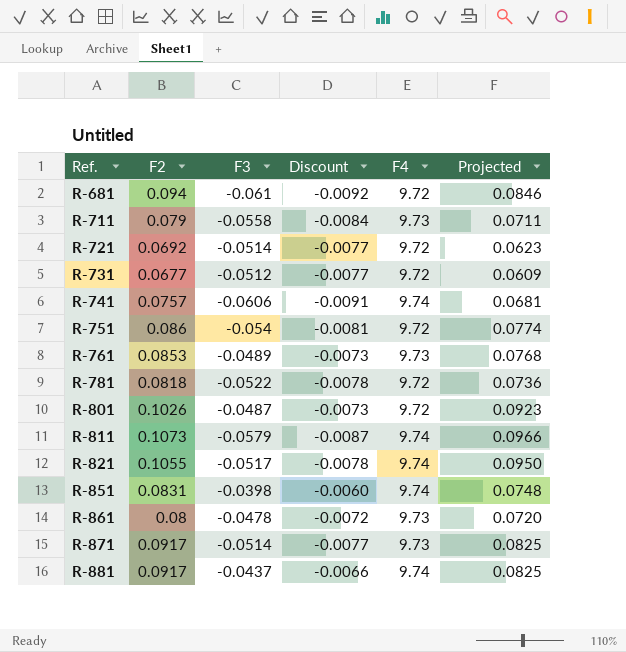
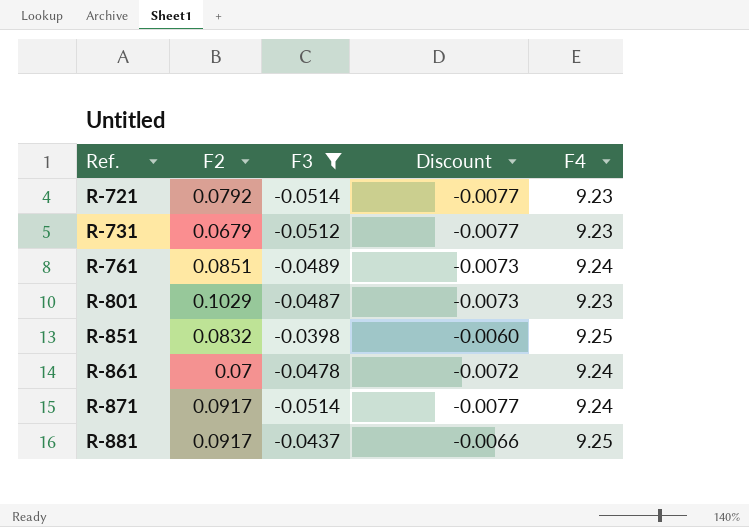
filter: none -> F3 >= -0.0514
column Projected | formula: [F2] * 0.9 -> none
R-721 | F2: 0.0692 -> 0.0792
R-721 | F4: 9.72 -> 9.23
R-731 | F2: 0.0677 -> 0.0679
R-731 | F4: 9.72 -> 9.23
R-761 | F2: 0.0853 -> 0.0851
R-761 | F4: 9.73 -> 9.24
R-801 | F2: 0.1026 -> 0.1029
R-801 | F4: 9.72 -> 9.23
R-851 | F2: 0.0831 -> 0.0832
R-851 | F4: 9.74 -> 9.25
R-861 | F2: 0.08 -> 0.07
R-861 | F4: 9.73 -> 9.24
R-871 | F4: 9.73 -> 9.24
R-881 | F4: 9.74 -> 9.25

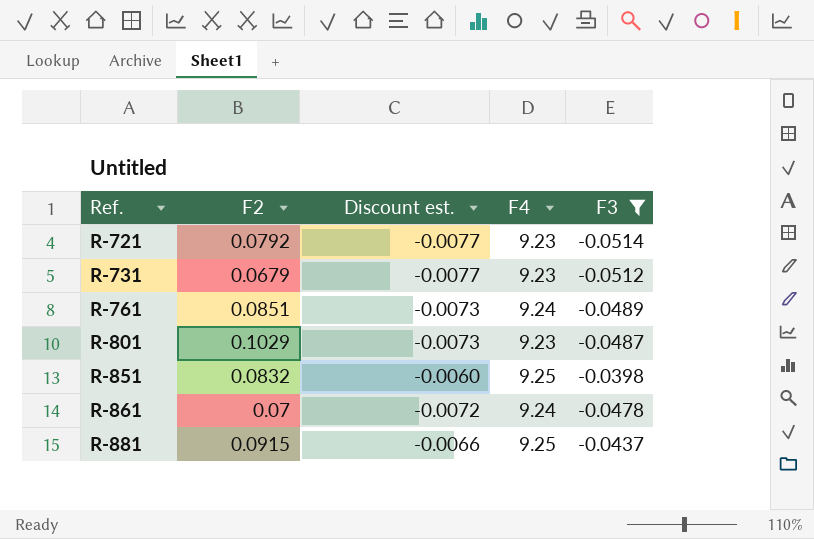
column name: Discount -> Discount est.
column F3 | position: 3 -> 5
row R-871: 0.0917 | -0.0514 | -0.0077 | 9.24 -> none
R-881 | F2: 0.0917 -> 0.0915

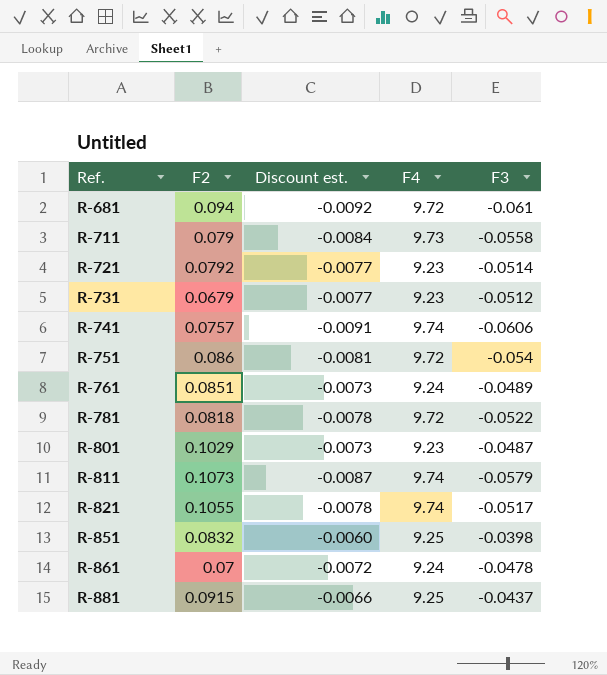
filter: F3 >= -0.0514 -> none

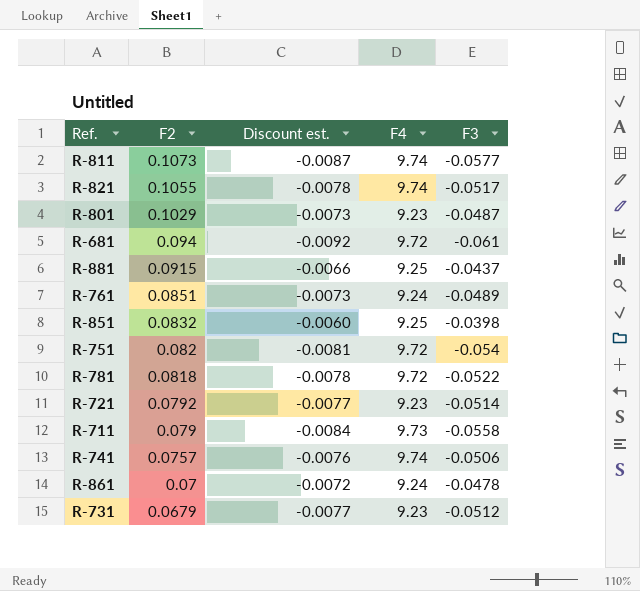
row order: Ref. ascending -> F2 descending
R-811 | F3: -0.0579 -> -0.0577
R-751 | F2: 0.086 -> 0.082
R-741 | Discount est.: -0.0091 -> -0.0076
R-741 | F3: -0.0606 -> -0.0506

